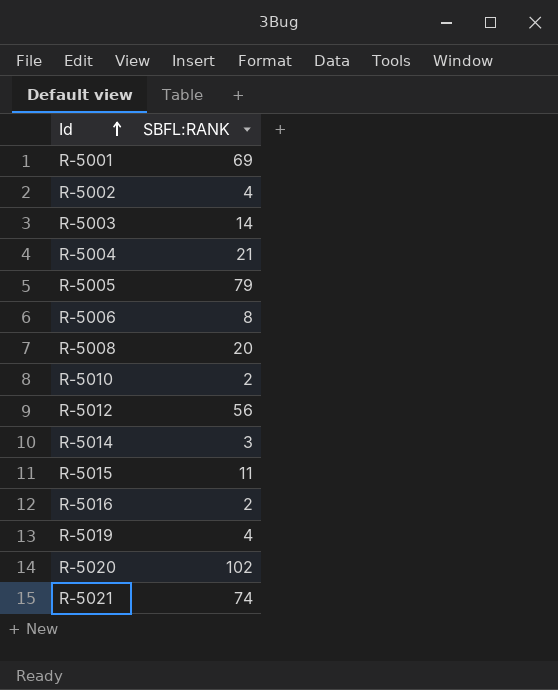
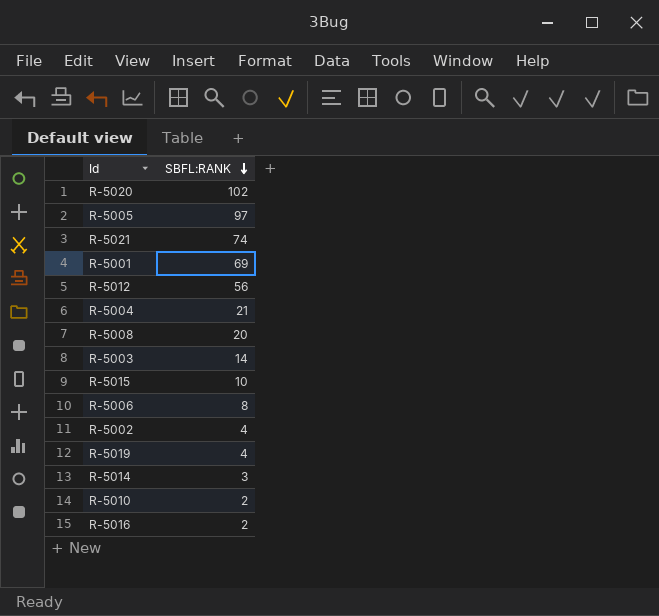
row order: Id ascending -> SBFL:RANK descending
R-5005 | SBFL:RANK: 79 -> 97
R-5015 | SBFL:RANK: 11 -> 10

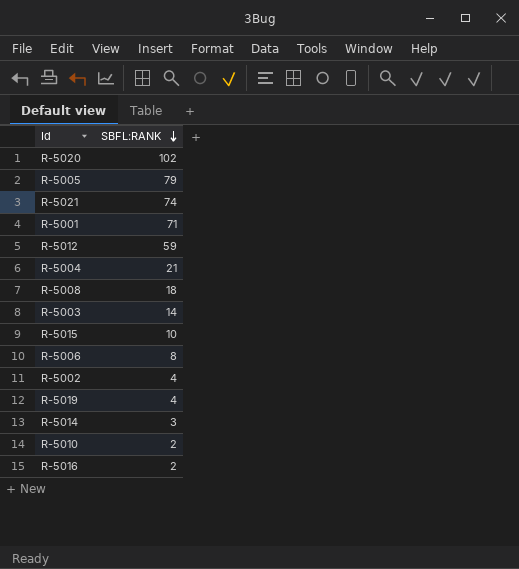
R-5005 | SBFL:RANK: 97 -> 79
R-5001 | SBFL:RANK: 69 -> 71
R-5012 | SBFL:RANK: 56 -> 59
R-5008 | SBFL:RANK: 20 -> 18

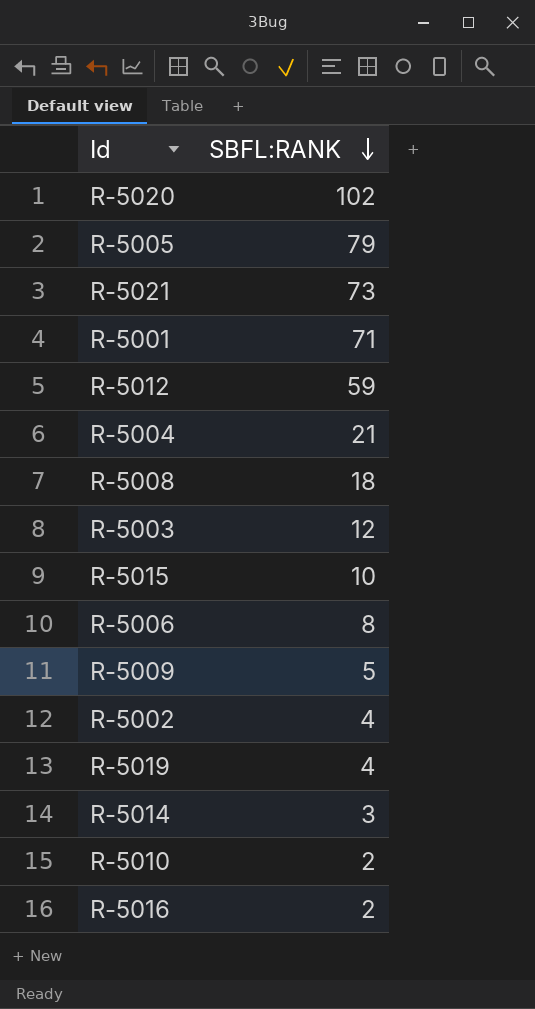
R-5021 | SBFL:RANK: 74 -> 73
R-5003 | SBFL:RANK: 14 -> 12
row R-5009: none -> 5

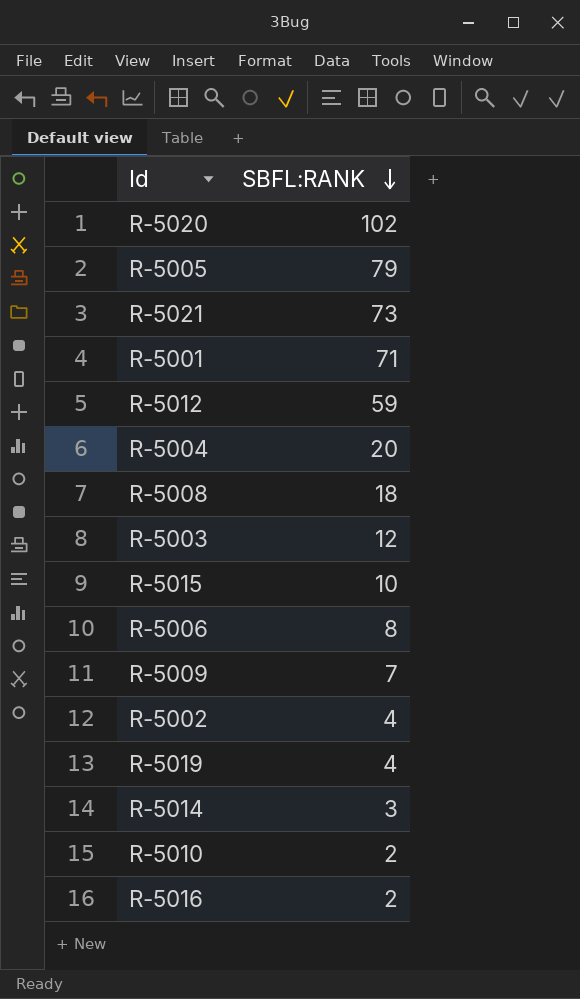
R-5004 | SBFL:RANK: 21 -> 20
R-5009 | SBFL:RANK: 5 -> 7

